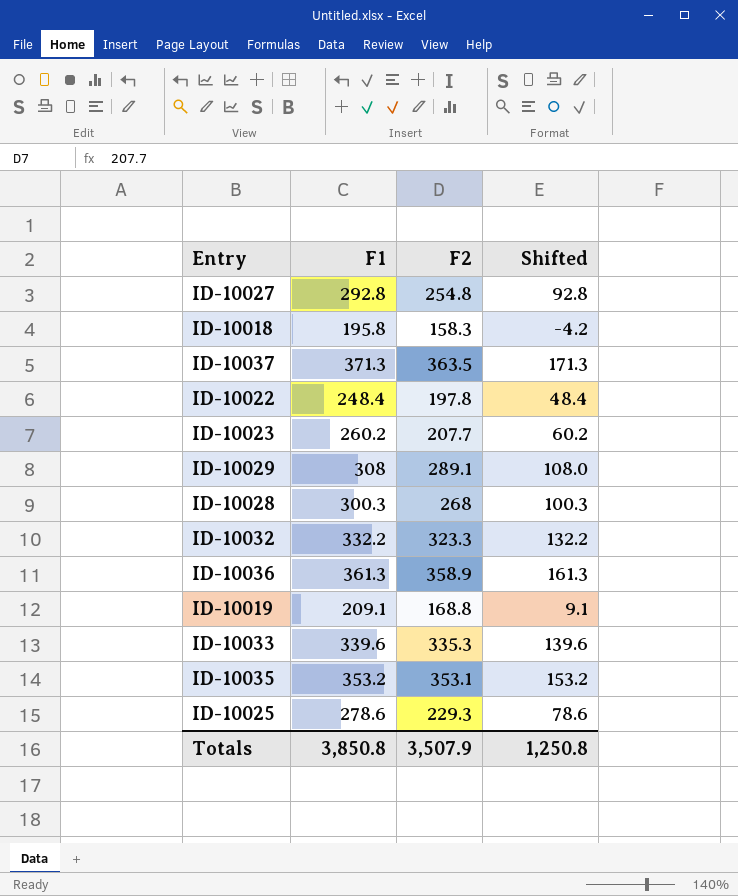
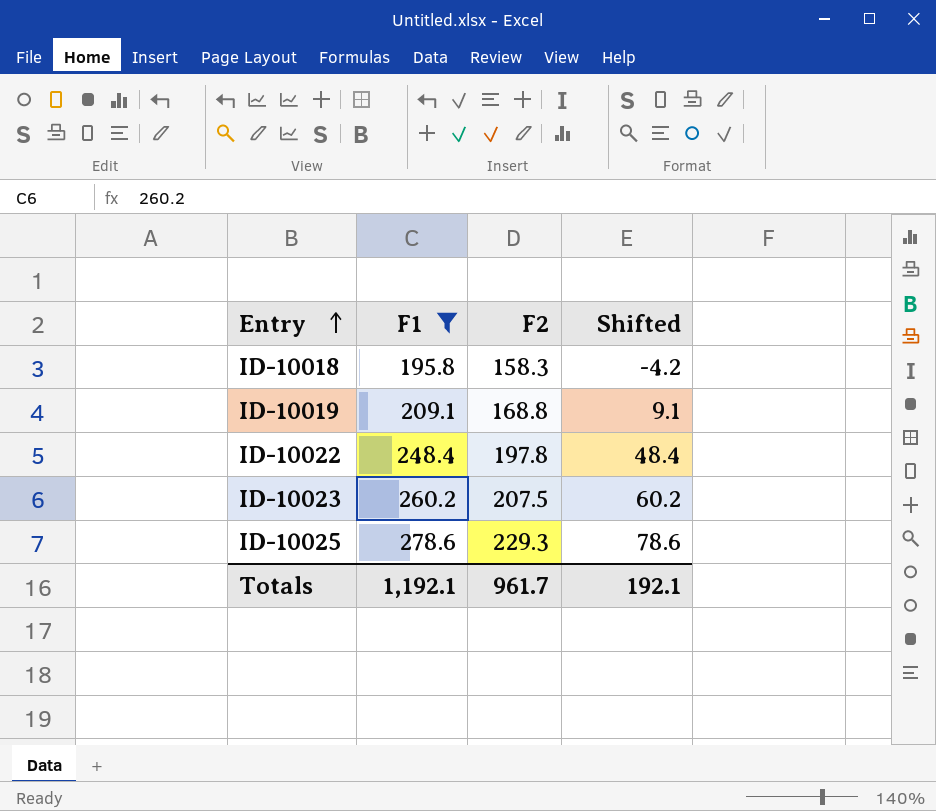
filter: none -> F1 <= 278.6
row order: none -> Entry ascending
ID-10023 | F2: 207.7 -> 207.5
Totals | F1: 3,850.8 -> 1,192.1
Totals | F2: 3,507.9 -> 961.7
Totals | Shifted: 1,250.8 -> 192.1

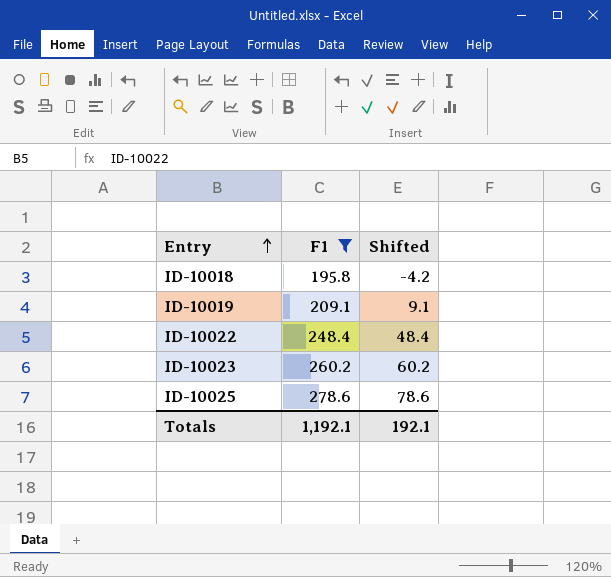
column F2 | position: 3 -> none

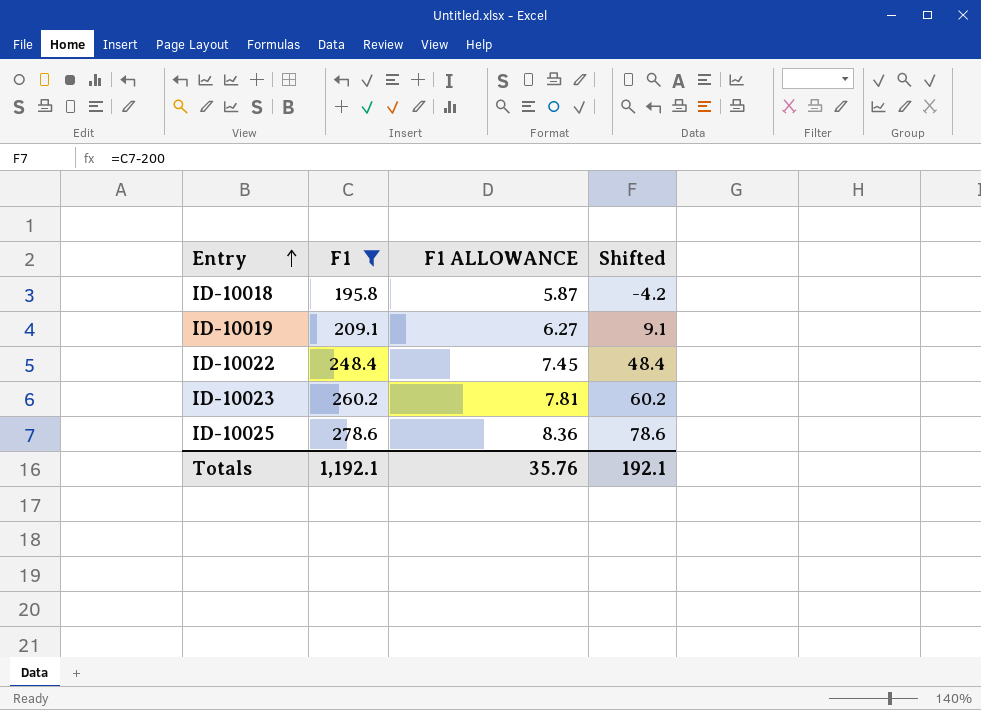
column F1 ALLOWANCE | formula: none -> [F1] * 0.03

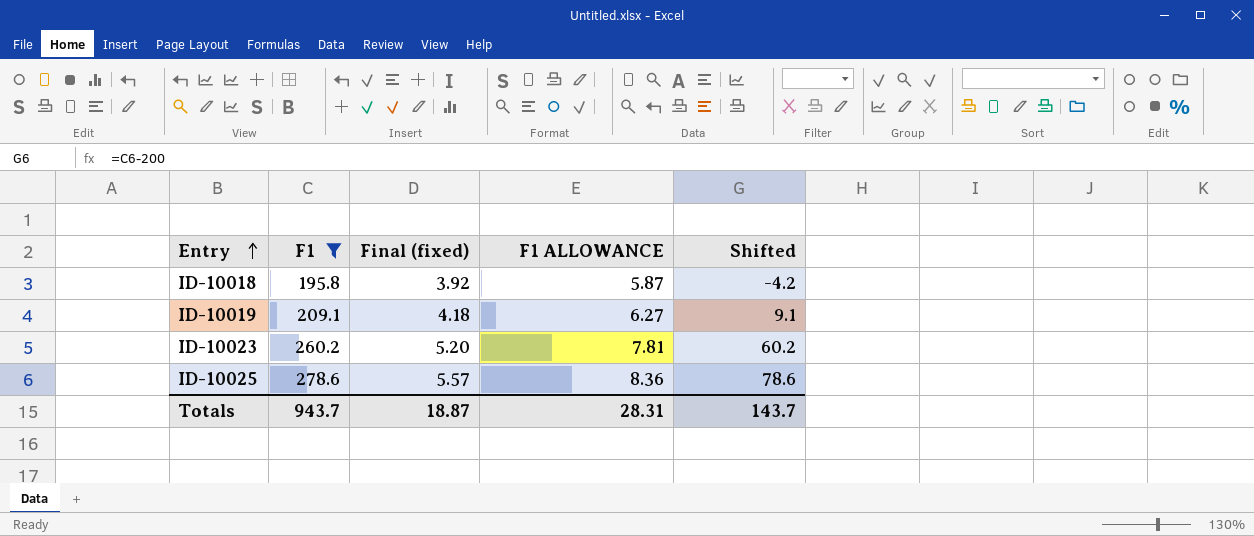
column Final (fixed) | formula: none -> [F1] * 0.02
row ID-10022: 248.4 | 7.45 | 48.4 -> none
Totals | F1: 1,192.1 -> 943.7
Totals | F1 ALLOWANCE: 35.76 -> 28.31
Totals | Shifted: 192.1 -> 143.7

